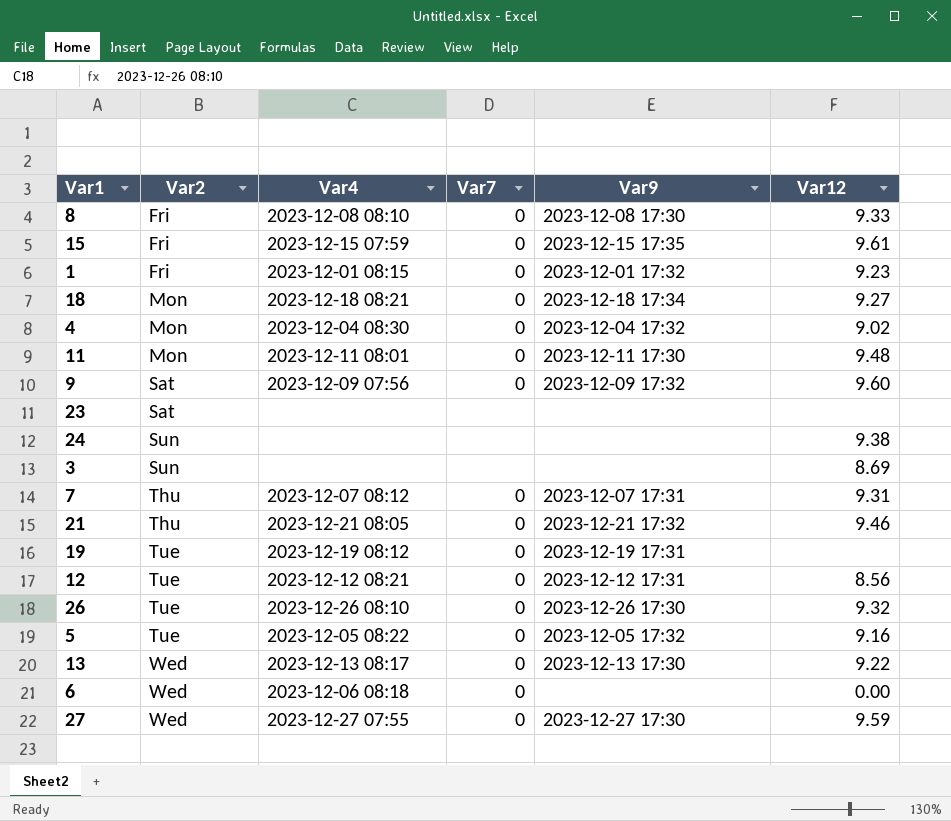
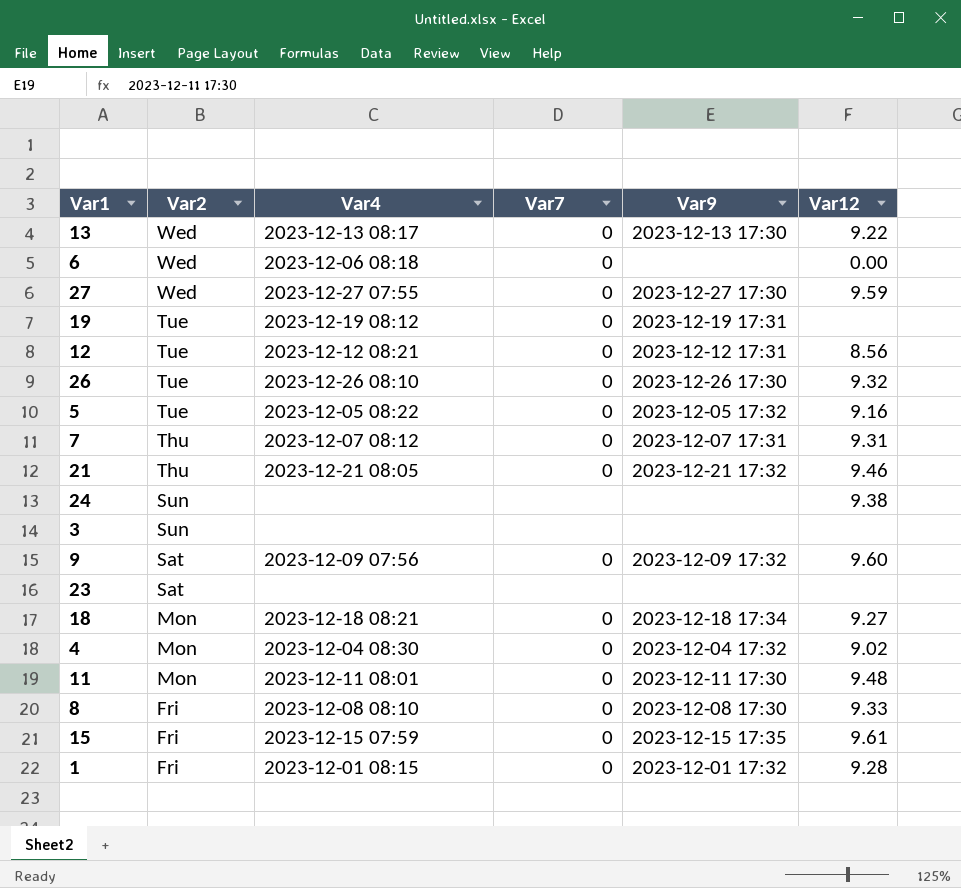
row order: Var2 ascending -> Var2 descending
3 | Var12: 8.69 -> none
1 | Var12: 9.23 -> 9.28

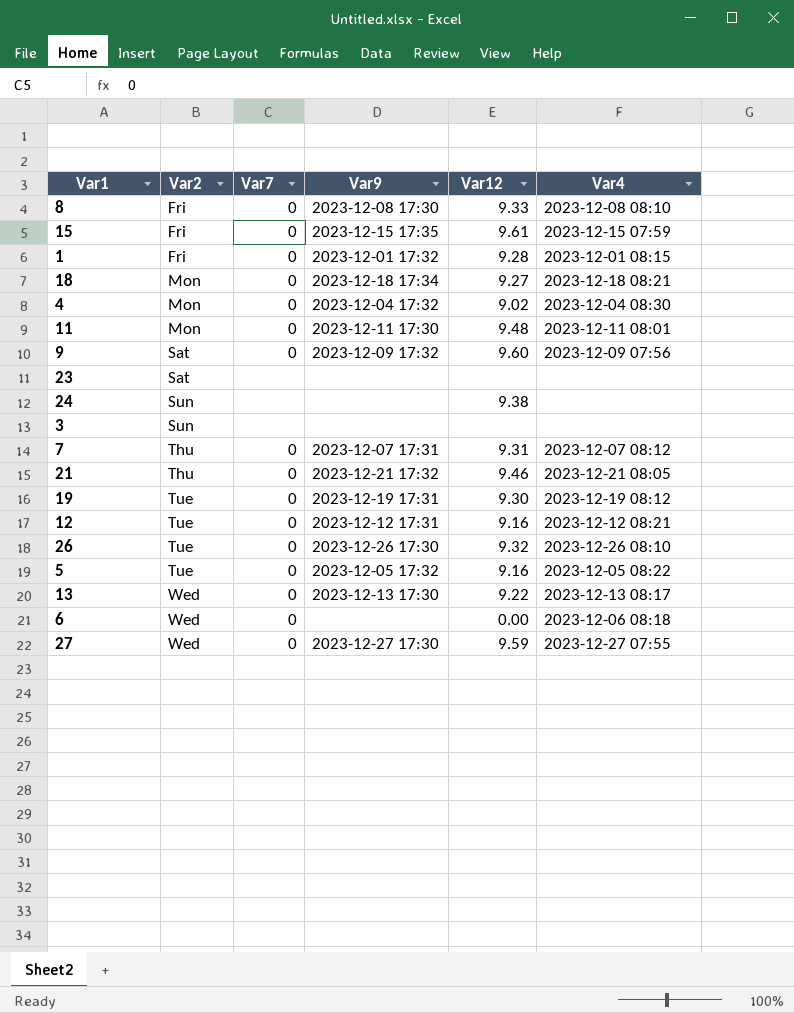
row order: Var2 descending -> Var2 ascending
column Var4 | position: 3 -> 6
19 | Var12: none -> 9.30
12 | Var12: 8.56 -> 9.16

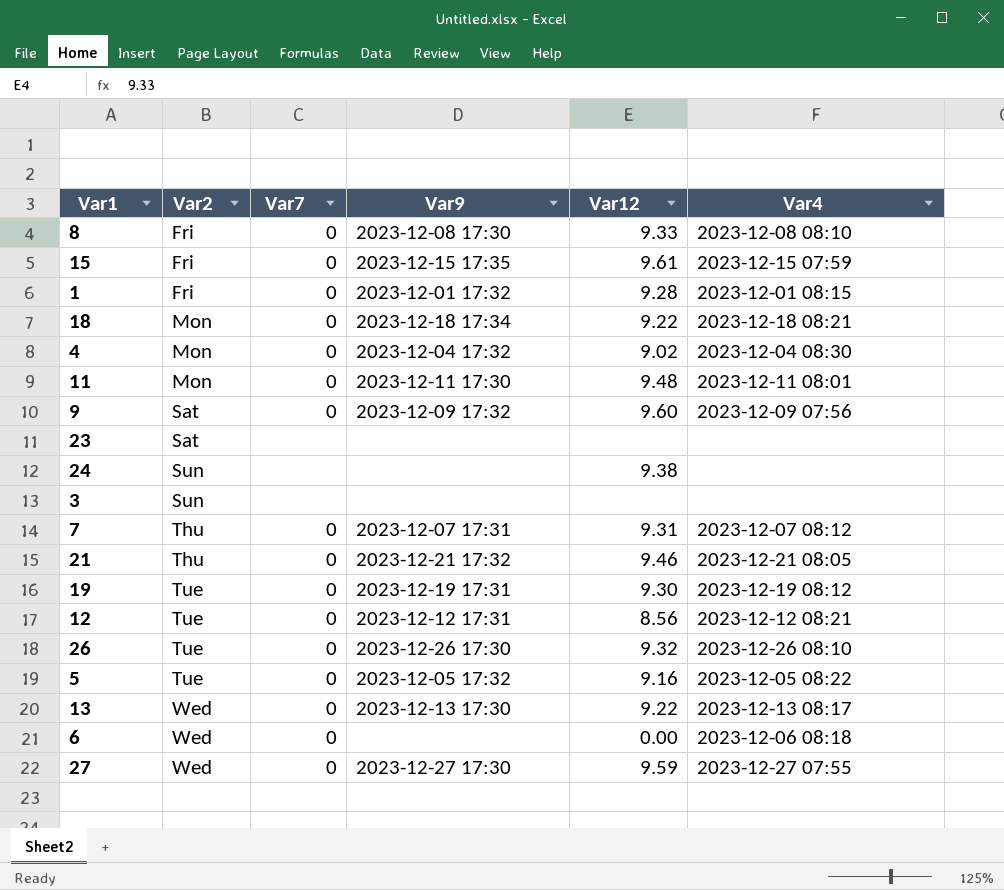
18 | Var12: 9.27 -> 9.22
12 | Var12: 9.16 -> 8.56

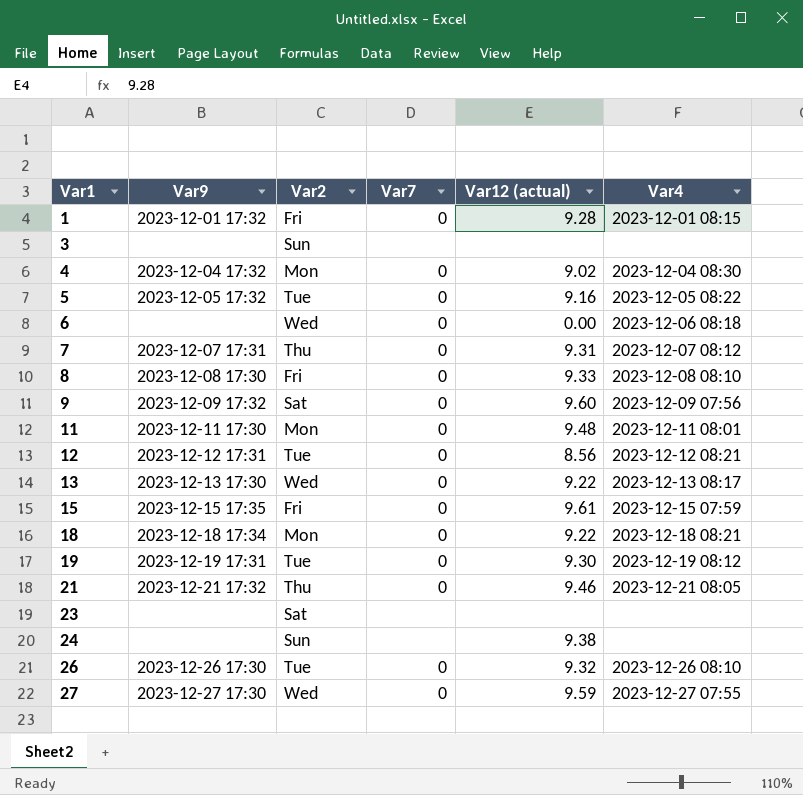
row order: Var2 ascending -> Var1 ascending
column Var9 | position: 4 -> 2
column name: Var12 -> Var12 (actual)

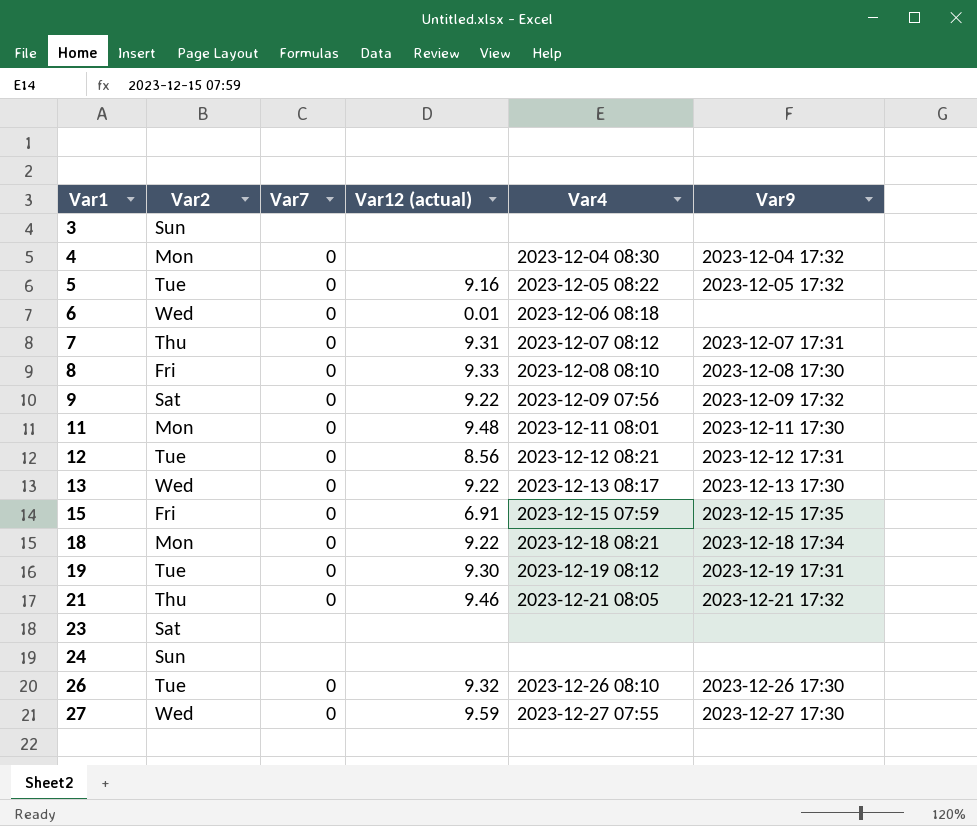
column Var9 | position: 2 -> 6
row 1: 2023-12-01 17:32 | Fri | 0 | 9.28 | 2023-12-01 08:15 -> none
4 | Var12 (actual): 9.02 -> none
6 | Var12 (actual): 0.00 -> 0.01
9 | Var12 (actual): 9.60 -> 9.22
15 | Var12 (actual): 9.61 -> 6.91
24 | Var12 (actual): 9.38 -> none

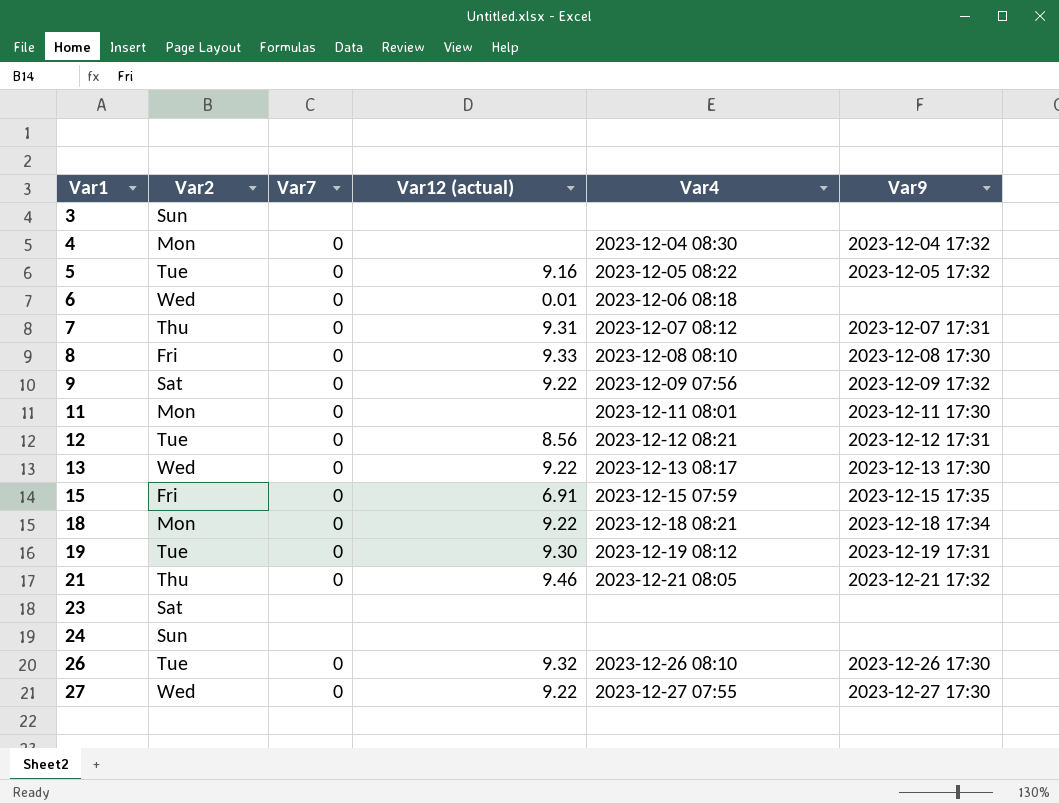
11 | Var12 (actual): 9.48 -> none
27 | Var12 (actual): 9.59 -> 9.22

